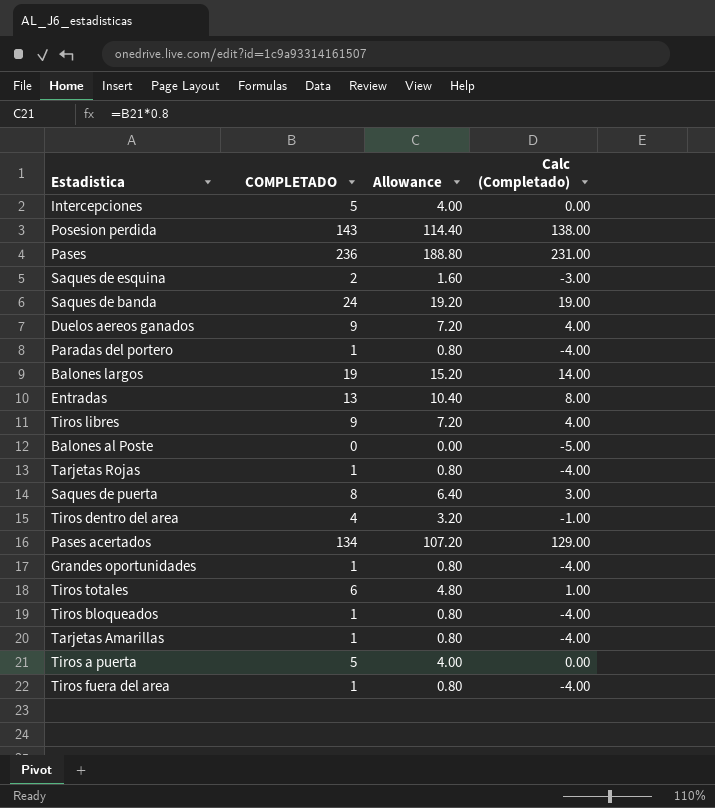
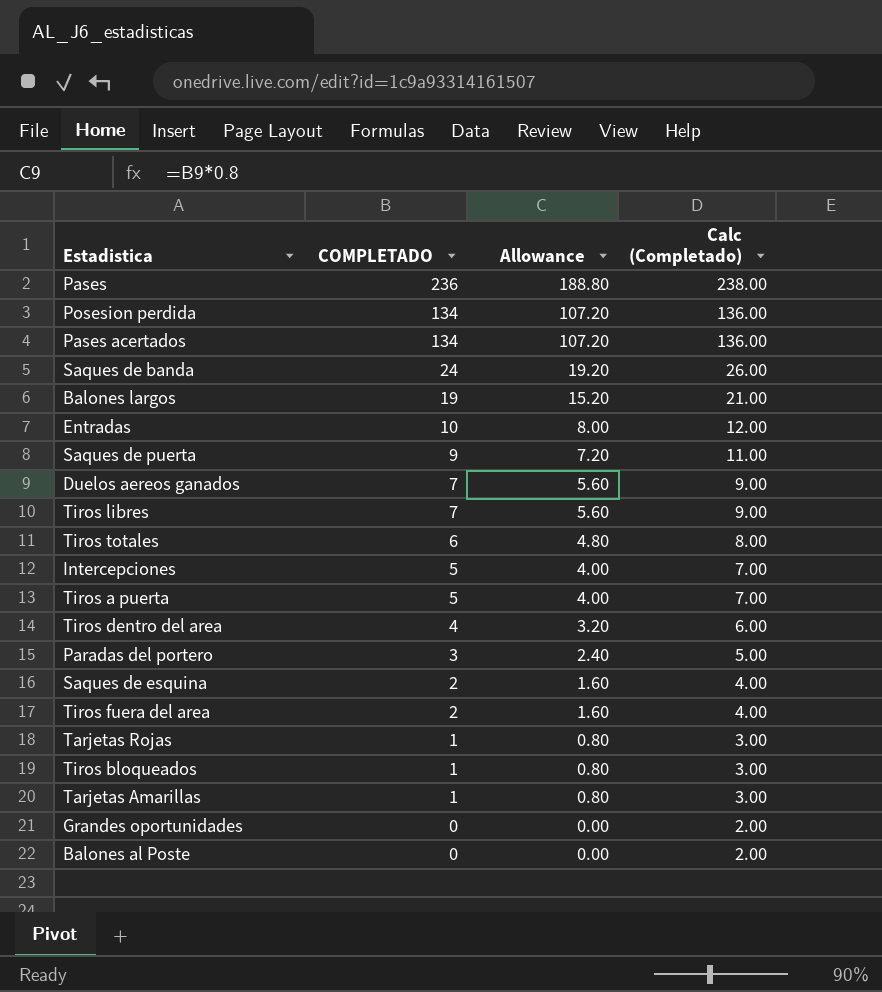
row order: none -> COMPLETADO descending
column Calc (Completado) | formula: [COMPLETADO] - 5 -> [COMPLETADO] + 2
Posesion perdida | COMPLETADO: 143 -> 134
Posesion perdida | Allowance: 114.40 -> 107.20
Entradas | COMPLETADO: 13 -> 10
Entradas | Allowance: 10.40 -> 8.00
Saques de puerta | COMPLETADO: 8 -> 9
Saques de puerta | Allowance: 6.40 -> 7.20
Duelos aereos ganados | COMPLETADO: 9 -> 7
Duelos aereos ganados | Allowance: 7.20 -> 5.60
Tiros libres | COMPLETADO: 9 -> 7
Tiros libres | Allowance: 7.20 -> 5.60
Paradas del portero | COMPLETADO: 1 -> 3
Paradas del portero | Allowance: 0.80 -> 2.40
Tiros fuera del area | COMPLETADO: 1 -> 2
Tiros fuera del area | Allowance: 0.80 -> 1.60
Grandes oportunidades | COMPLETADO: 1 -> 0
Grandes oportunidades | Allowance: 0.80 -> 0.00

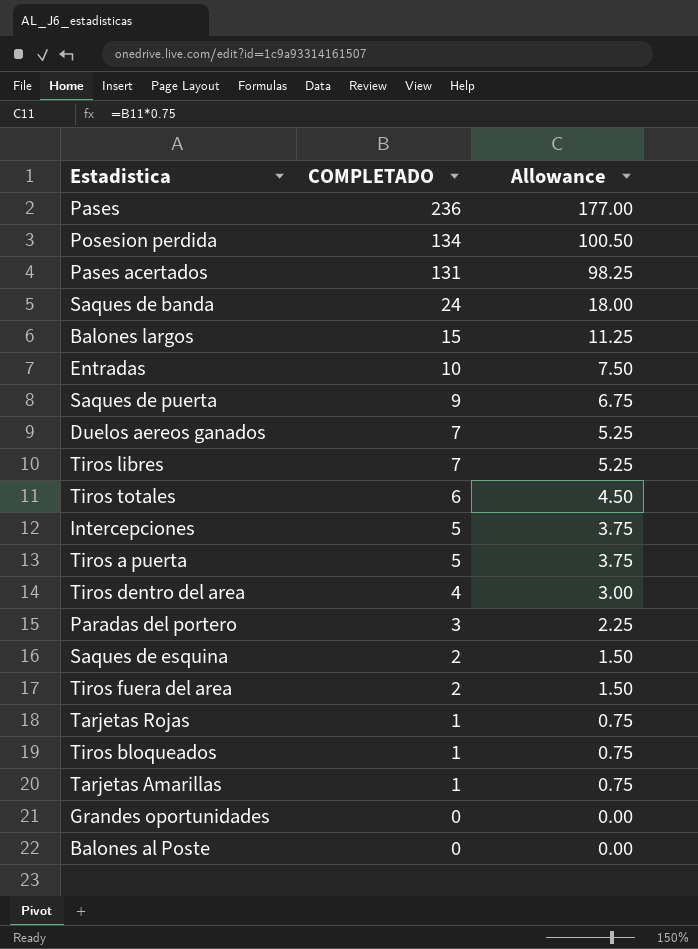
column Calc (Completado) | formula: [COMPLETADO] + 2 -> none
column Allowance | formula: [COMPLETADO] * 0.8 -> [COMPLETADO] * 0.75
Pases acertados | COMPLETADO: 134 -> 131
Balones largos | COMPLETADO: 19 -> 15

